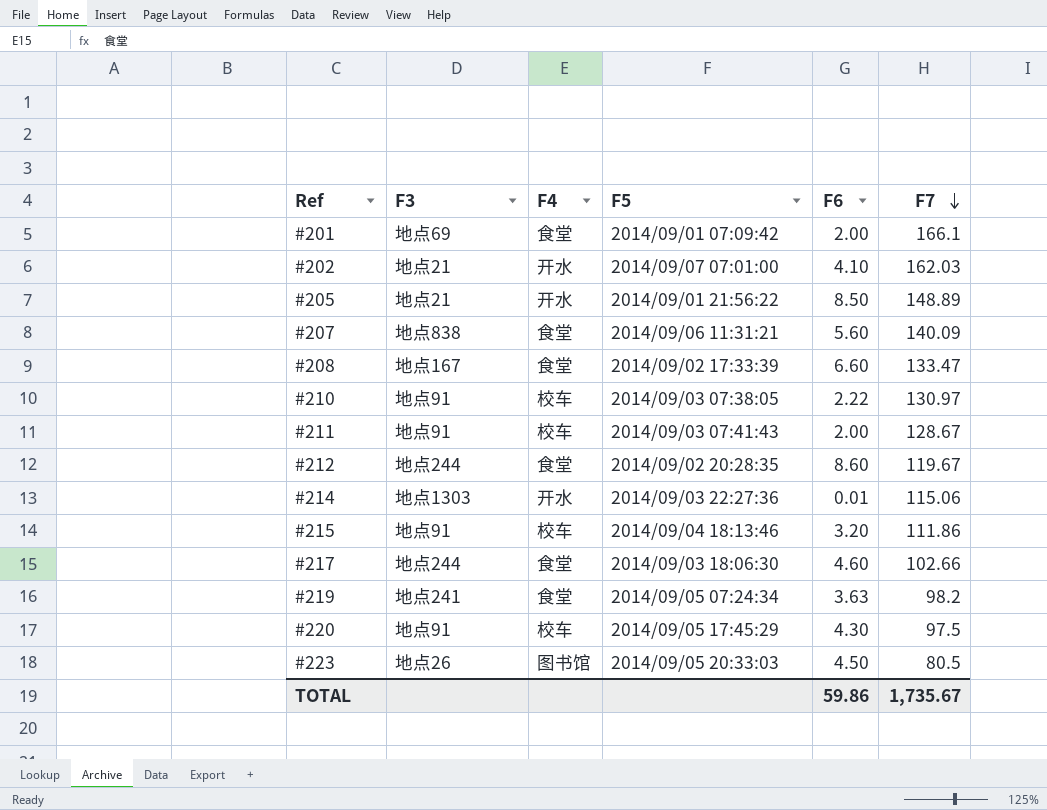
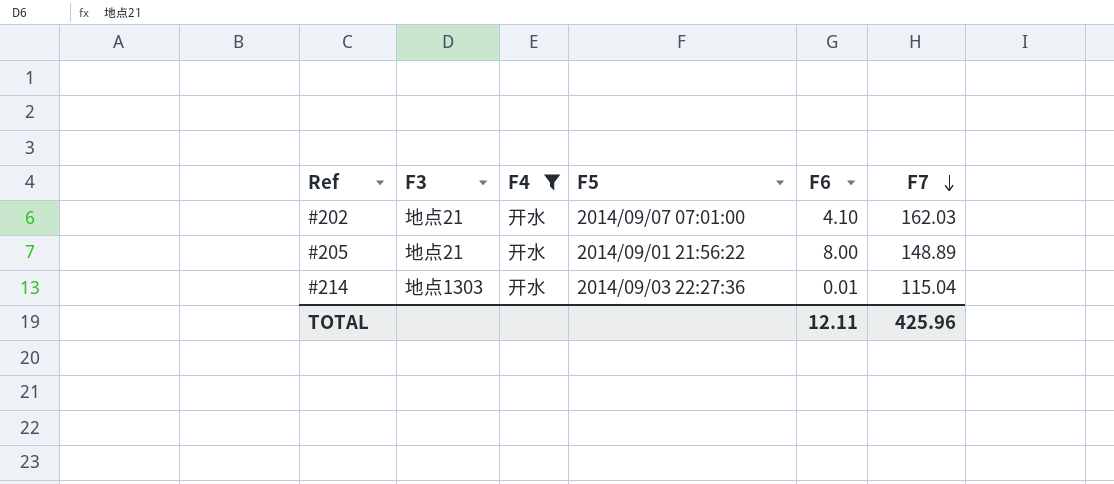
filter: none -> F4 = 开水
#205 | F6: 8.50 -> 8.00
#214 | F7: 115.06 -> 115.04
TOTAL | F6: 59.86 -> 12.11
TOTAL | F7: 1,735.67 -> 425.96

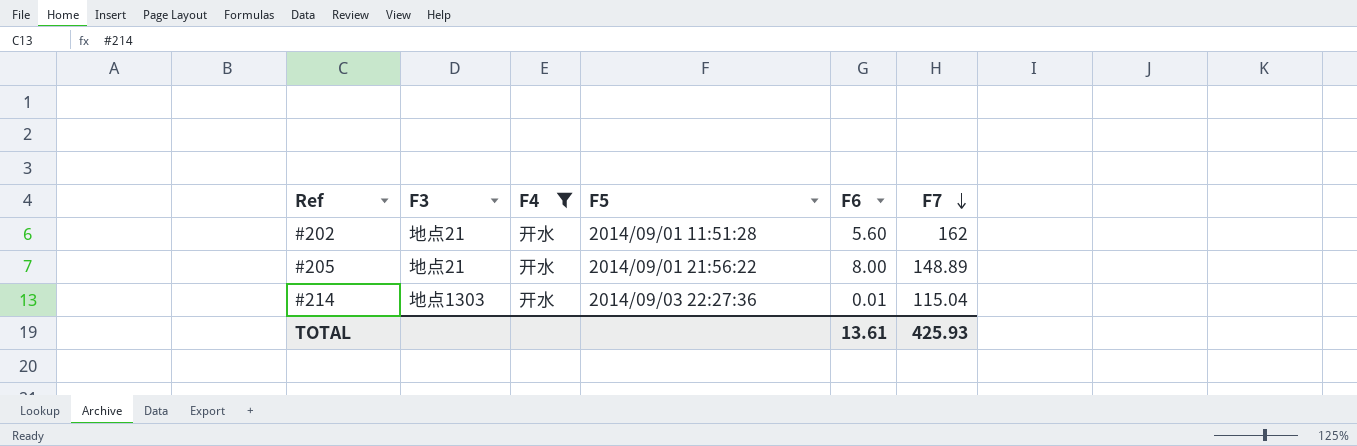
#202 | F5: 2014/09/07 07:01:00 -> 2014/09/01 11:51:28
#202 | F6: 4.10 -> 5.60
#202 | F7: 162.03 -> 162
TOTAL | F6: 12.11 -> 13.61
TOTAL | F7: 425.96 -> 425.93

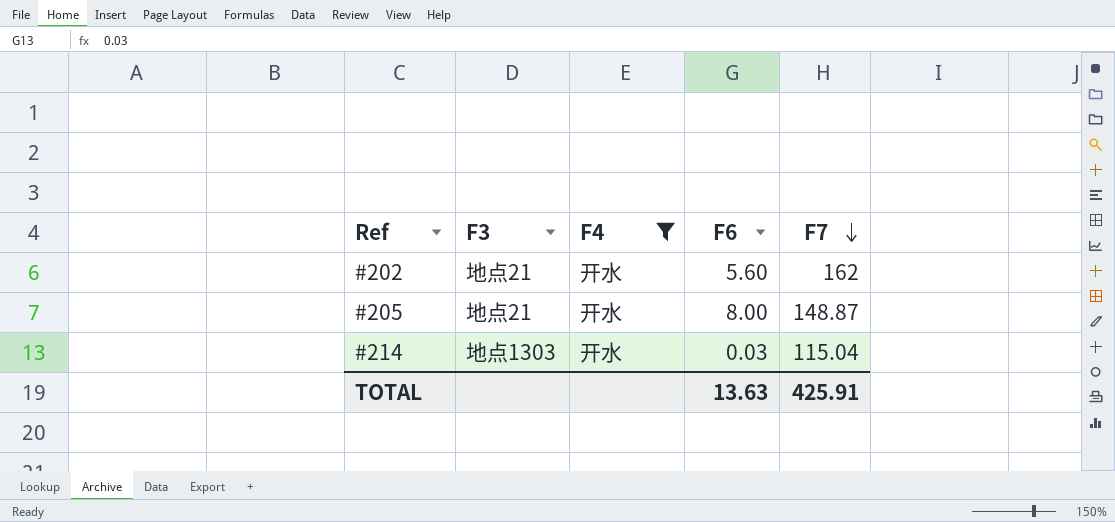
column F5 | position: 4 -> none
#205 | F7: 148.89 -> 148.87
#214 | F6: 0.01 -> 0.03
TOTAL | F6: 13.61 -> 13.63
TOTAL | F7: 425.93 -> 425.91

